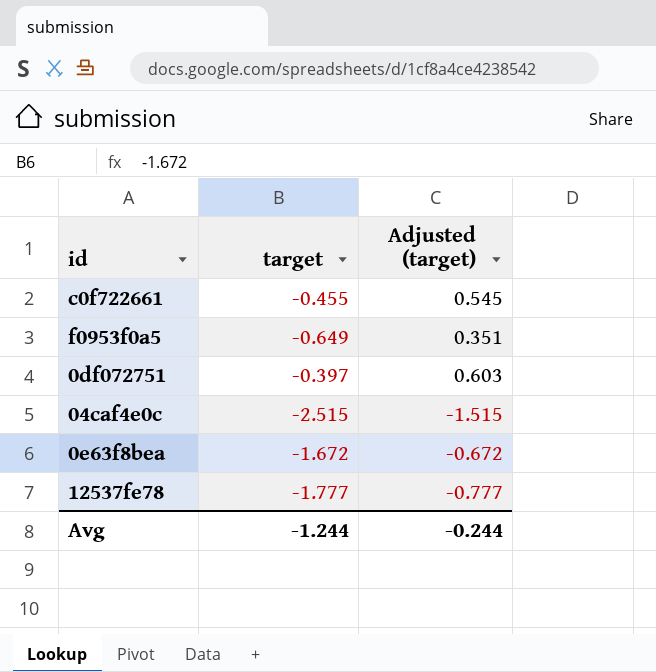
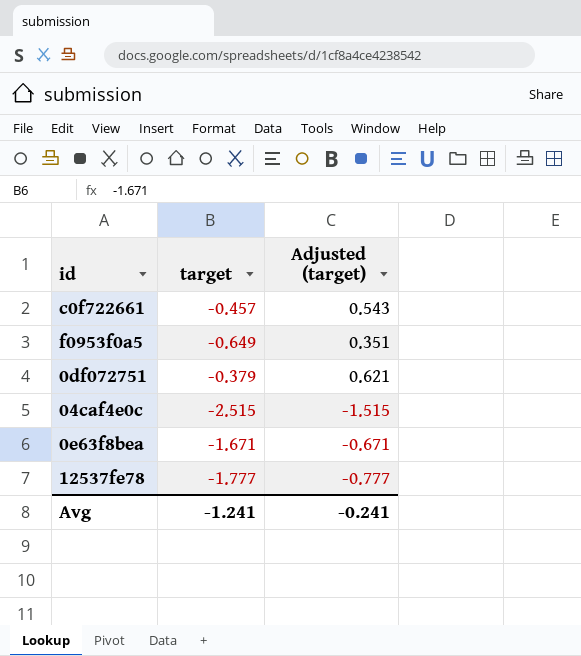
c0f722661 | target: -0.455 -> -0.457
c0f722661 | Adjusted (target): 0.545 -> 0.543
0df072751 | target: -0.397 -> -0.379
0df072751 | Adjusted (target): 0.603 -> 0.621
0e63f8bea | target: -1.672 -> -1.671
0e63f8bea | Adjusted (target): -0.672 -> -0.671
Avg | target: -1.244 -> -1.241
Avg | Adjusted (target): -0.244 -> -0.241

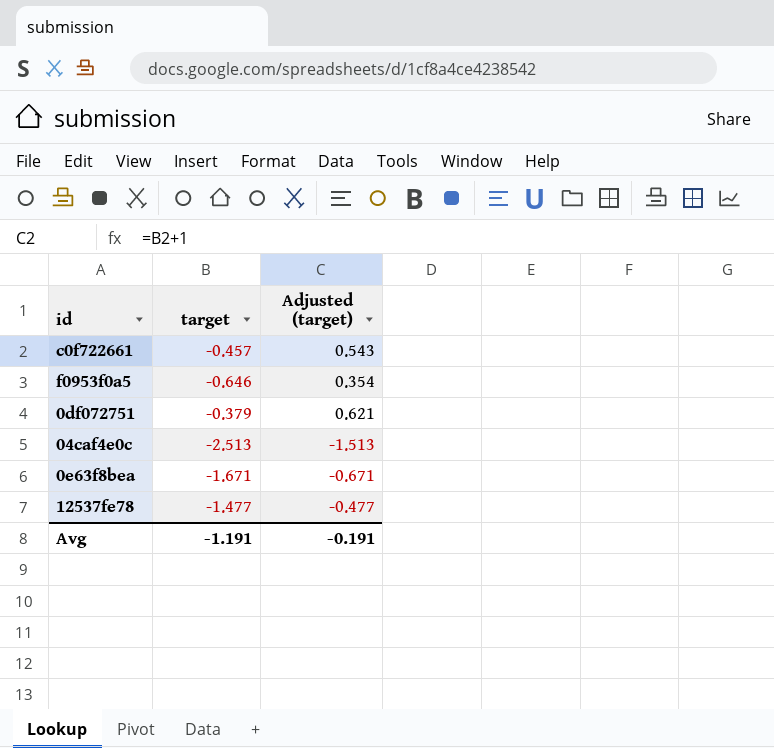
f0953f0a5 | target: -0.649 -> -0.646
f0953f0a5 | Adjusted (target): 0.351 -> 0.354
04caf4e0c | target: -2.515 -> -2.513
04caf4e0c | Adjusted (target): -1.515 -> -1.513
12537fe78 | target: -1.777 -> -1.477
12537fe78 | Adjusted (target): -0.777 -> -0.477
Avg | target: -1.241 -> -1.191
Avg | Adjusted (target): -0.241 -> -0.191

